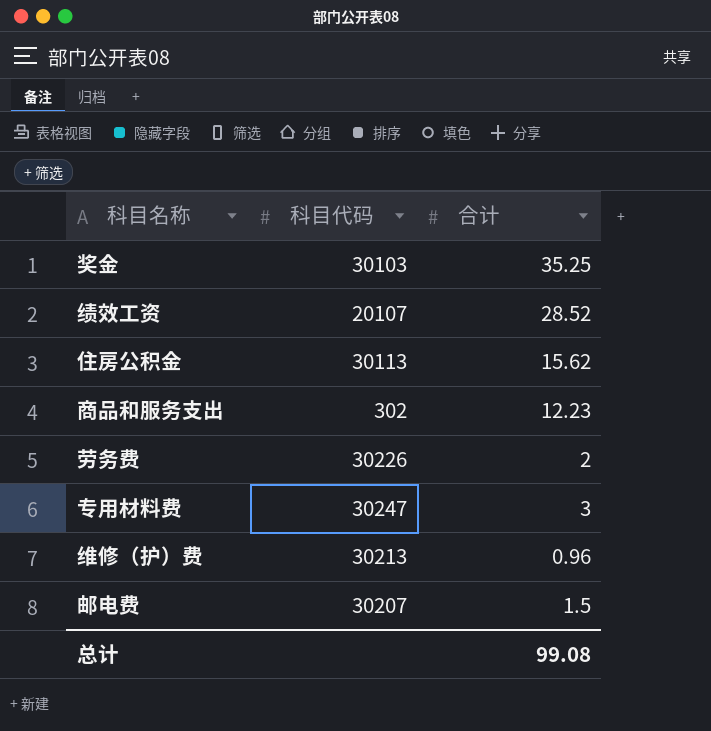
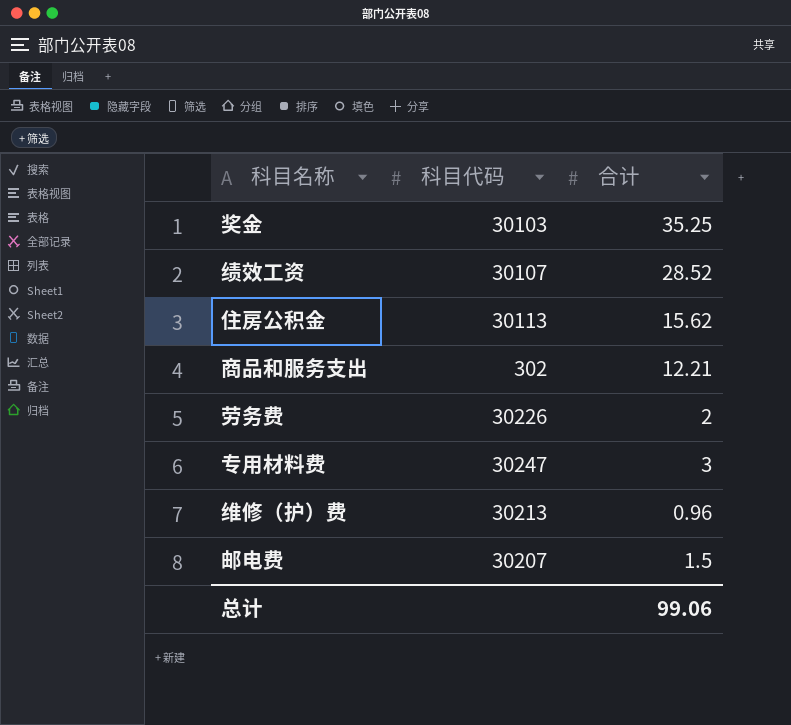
绩效工资 | 科目代码: 20107 -> 30107
商品和服务支出 | 合计: 12.23 -> 12.21
总计 | 合计: 99.08 -> 99.06

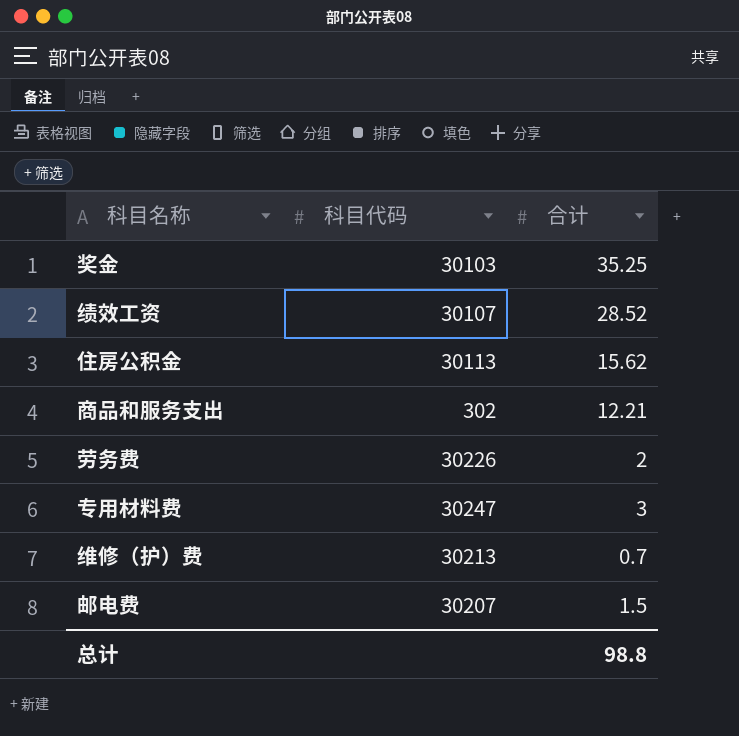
维修（护）费 | 合计: 0.96 -> 0.7
总计 | 合计: 99.06 -> 98.8

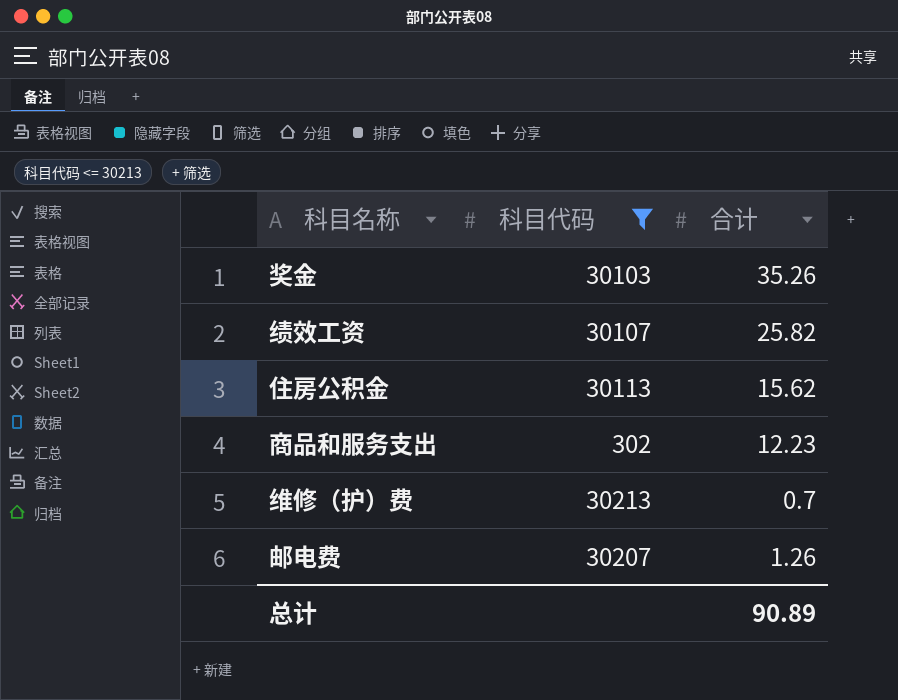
filter: none -> 科目代码 <= 30213
奖金 | 合计: 35.25 -> 35.26
绩效工资 | 合计: 28.52 -> 25.82
商品和服务支出 | 合计: 12.21 -> 12.23
邮电费 | 合计: 1.5 -> 1.26
总计 | 合计: 98.8 -> 90.89

